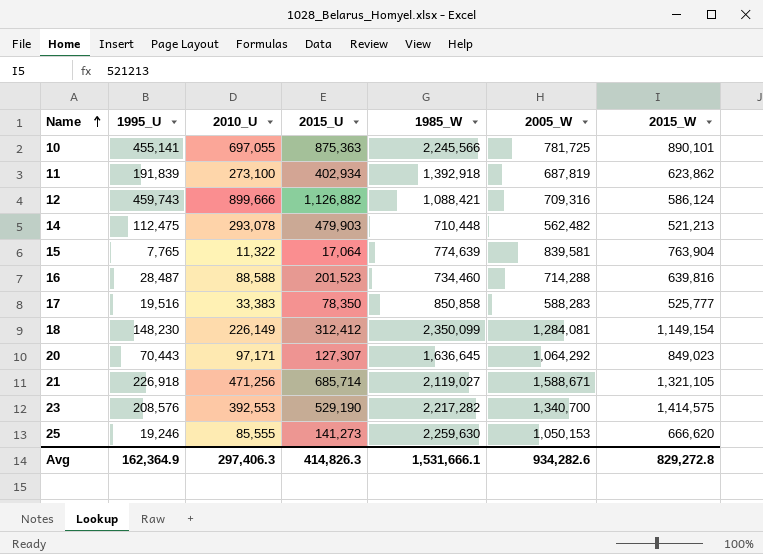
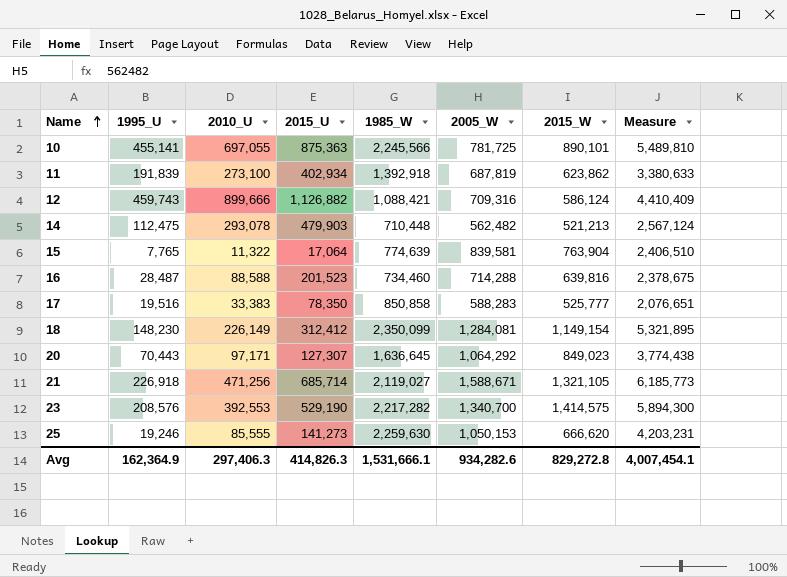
column Measure | formula: none -> [2010_U] + [2015_U] + [1985_W] + [2005_W] + [2015_W]

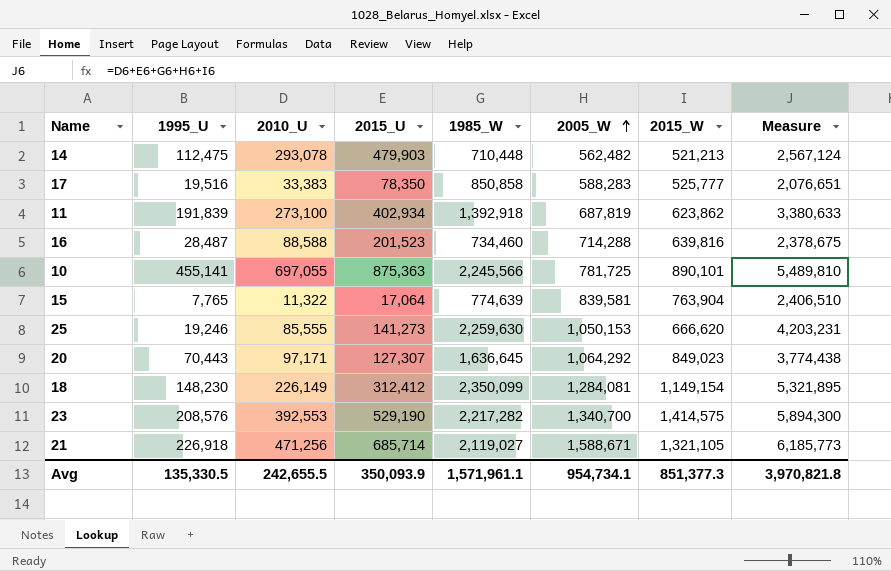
row order: Name ascending -> 2005_W ascending
row 12: 459,743 | 899,666 | 1,126,882 | 1,088,421 | 709,316 | 586,124 | 4,410,409 -> none
Avg | 1995_U: 162,364.9 -> 135,330.5
Avg | 2010_U: 297,406.3 -> 242,655.5
Avg | 2015_U: 414,826.3 -> 350,093.9
Avg | 1985_W: 1,531,666.1 -> 1,571,961.1
Avg | 2005_W: 934,282.6 -> 954,734.1
Avg | 2015_W: 829,272.8 -> 851,377.3
Avg | Measure: 4,007,454.1 -> 3,970,821.8

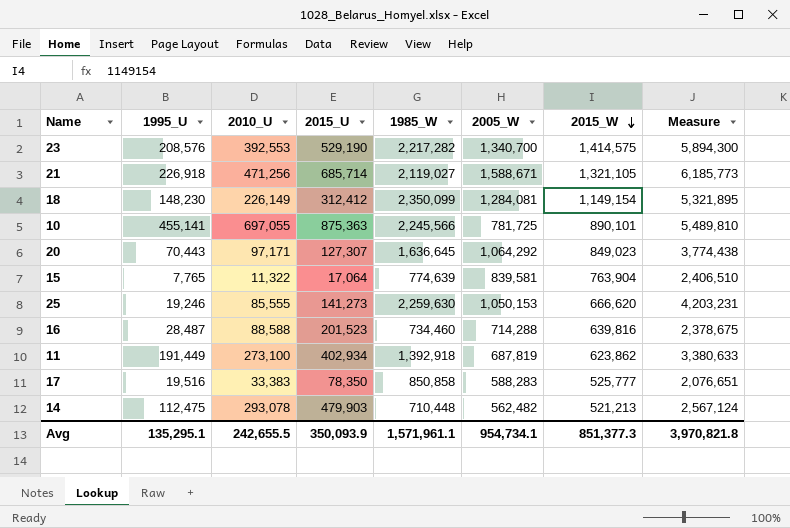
row order: 2005_W ascending -> 2015_W descending
11 | 1995_U: 191,839 -> 191,449
Avg | 1995_U: 135,330.5 -> 135,295.1

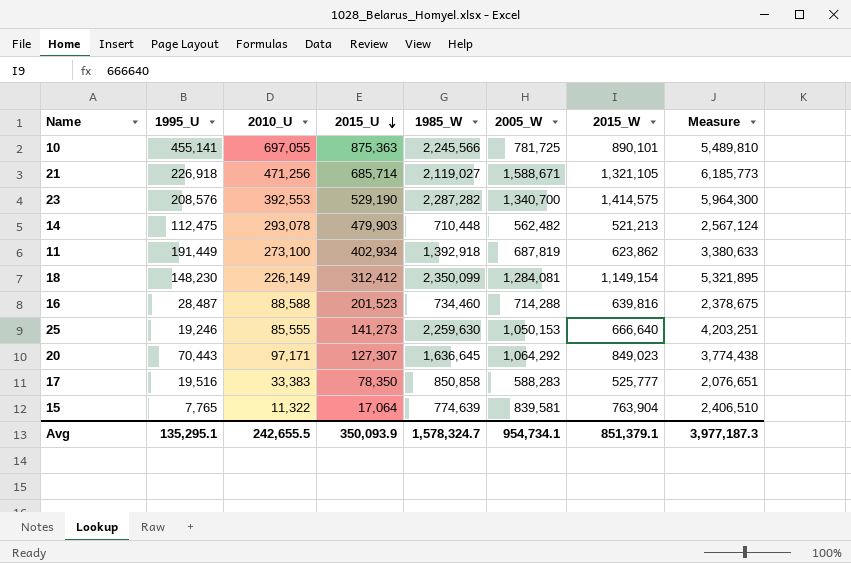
row order: 2015_W descending -> 2015_U descending
23 | 1985_W: 2,217,282 -> 2,287,282
23 | Measure: 5,894,300 -> 5,964,300
25 | 2015_W: 666,620 -> 666,640
25 | Measure: 4,203,231 -> 4,203,251
Avg | 1985_W: 1,571,961.1 -> 1,578,324.7
Avg | 2015_W: 851,377.3 -> 851,379.1
Avg | Measure: 3,970,821.8 -> 3,977,187.3

